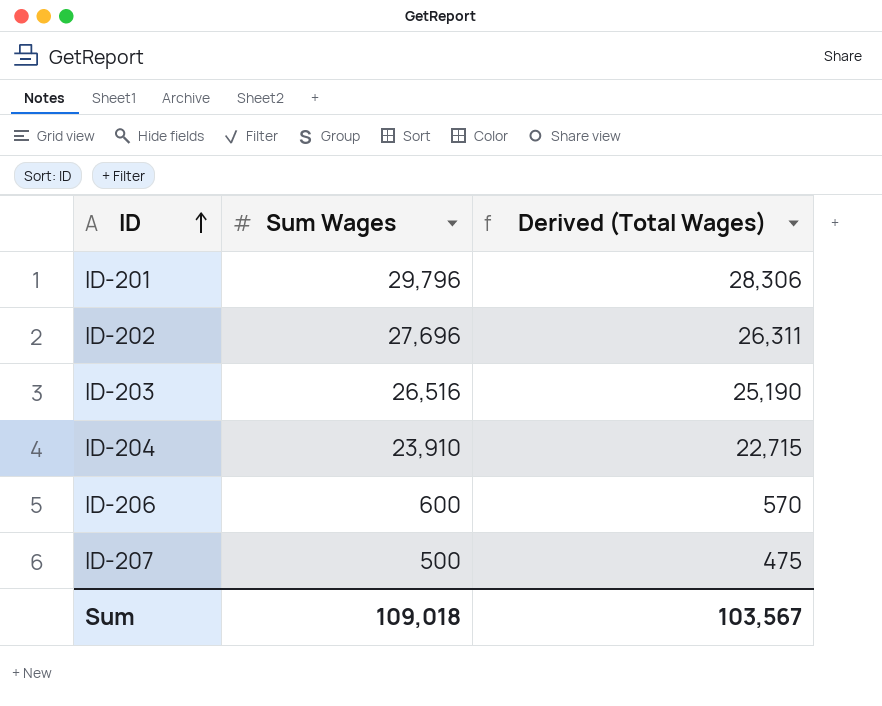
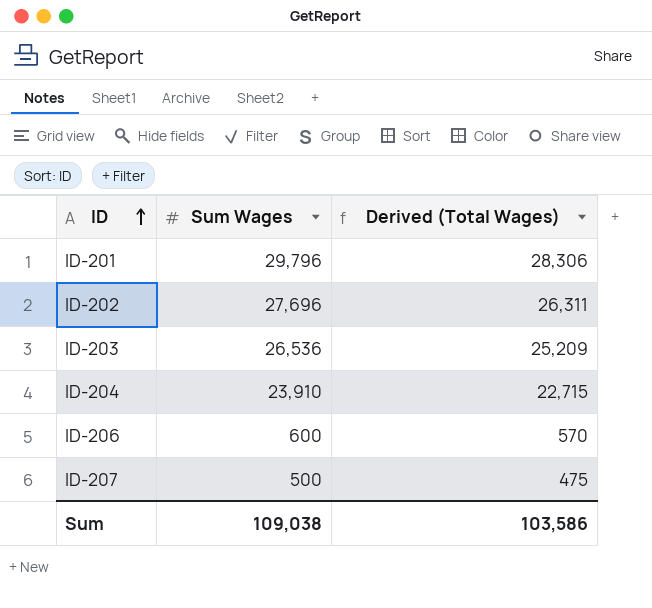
ID-203 | Sum Wages: 26,516 -> 26,536
ID-203 | Derived (Total Wages): 25,190 -> 25,209
Sum | Sum Wages: 109,018 -> 109,038
Sum | Derived (Total Wages): 103,567 -> 103,586

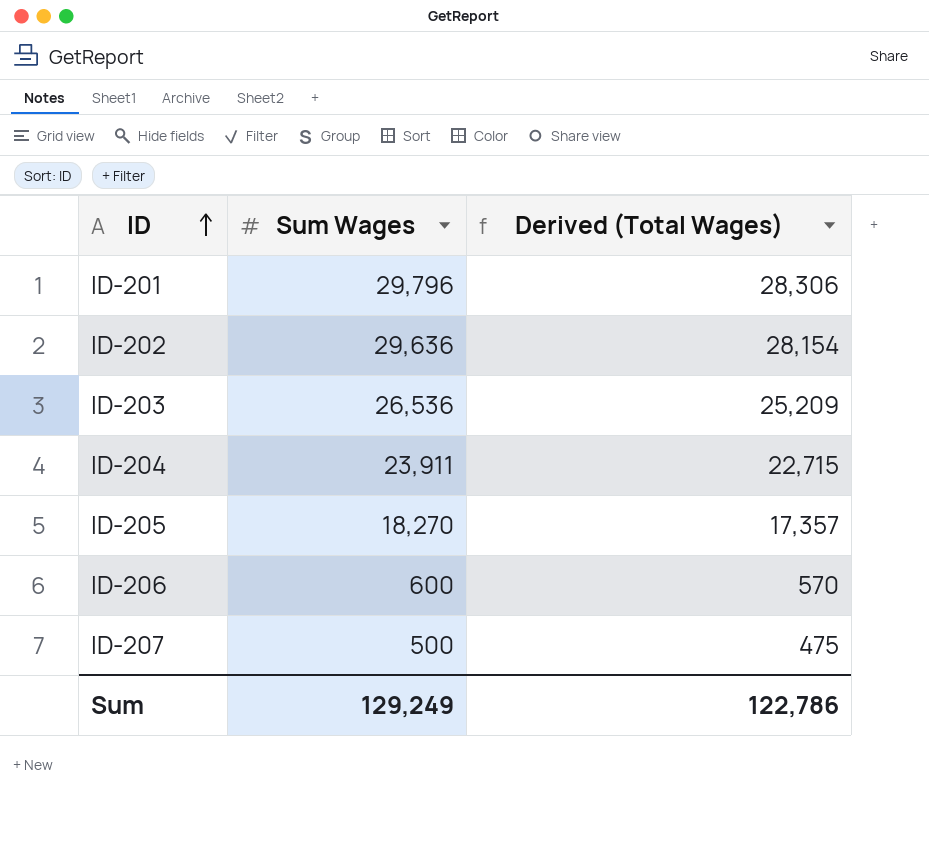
ID-202 | Sum Wages: 27,696 -> 29,636
ID-202 | Derived (Total Wages): 26,311 -> 28,154
ID-204 | Sum Wages: 23,910 -> 23,911
row ID-205: none -> 18,270 | 17,357
Sum | Sum Wages: 109,038 -> 129,249
Sum | Derived (Total Wages): 103,586 -> 122,786

